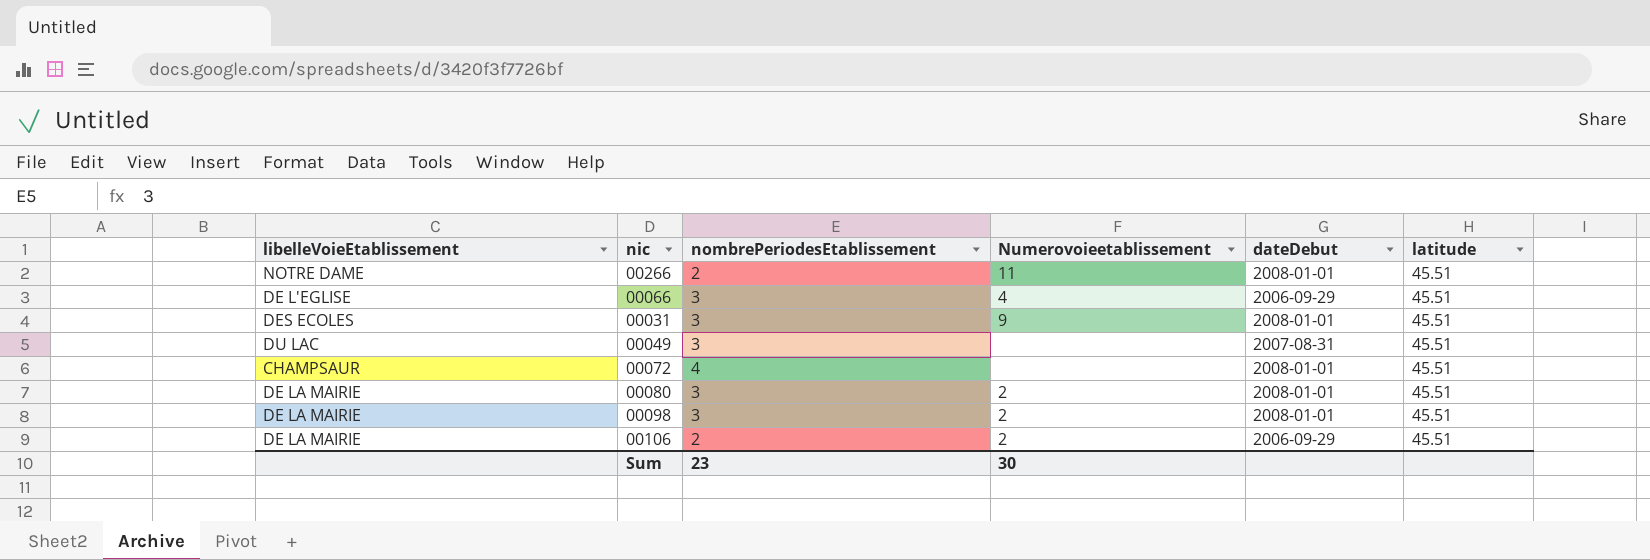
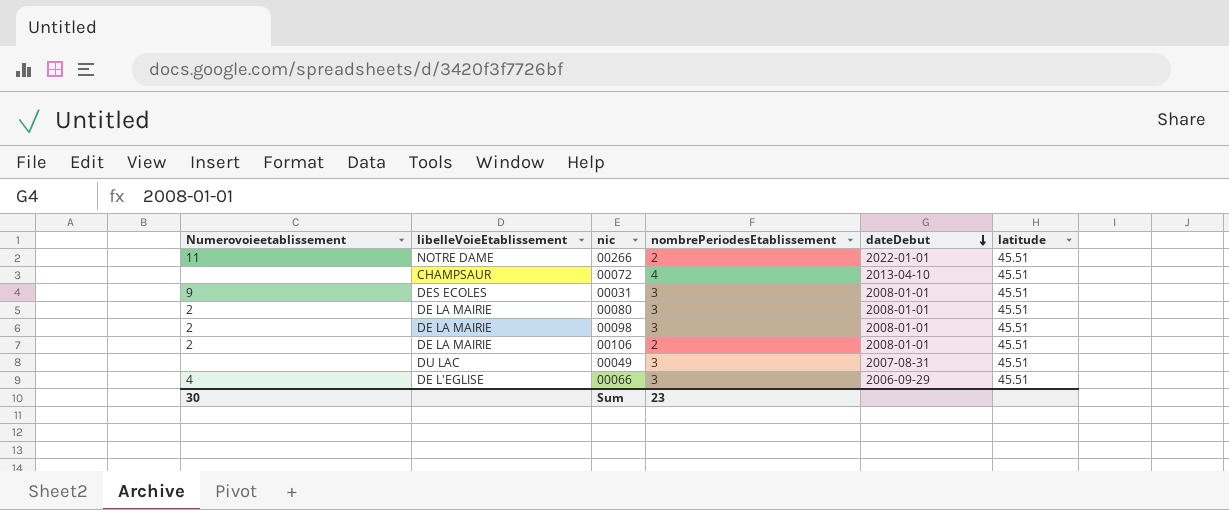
row order: none -> dateDebut descending
column Numerovoieetablissement | position: 4 -> 1
00266 | dateDebut: 2008-01-01 -> 2022-01-01
00072 | dateDebut: 2008-01-01 -> 2013-04-10
00106 | dateDebut: 2006-09-29 -> 2008-01-01

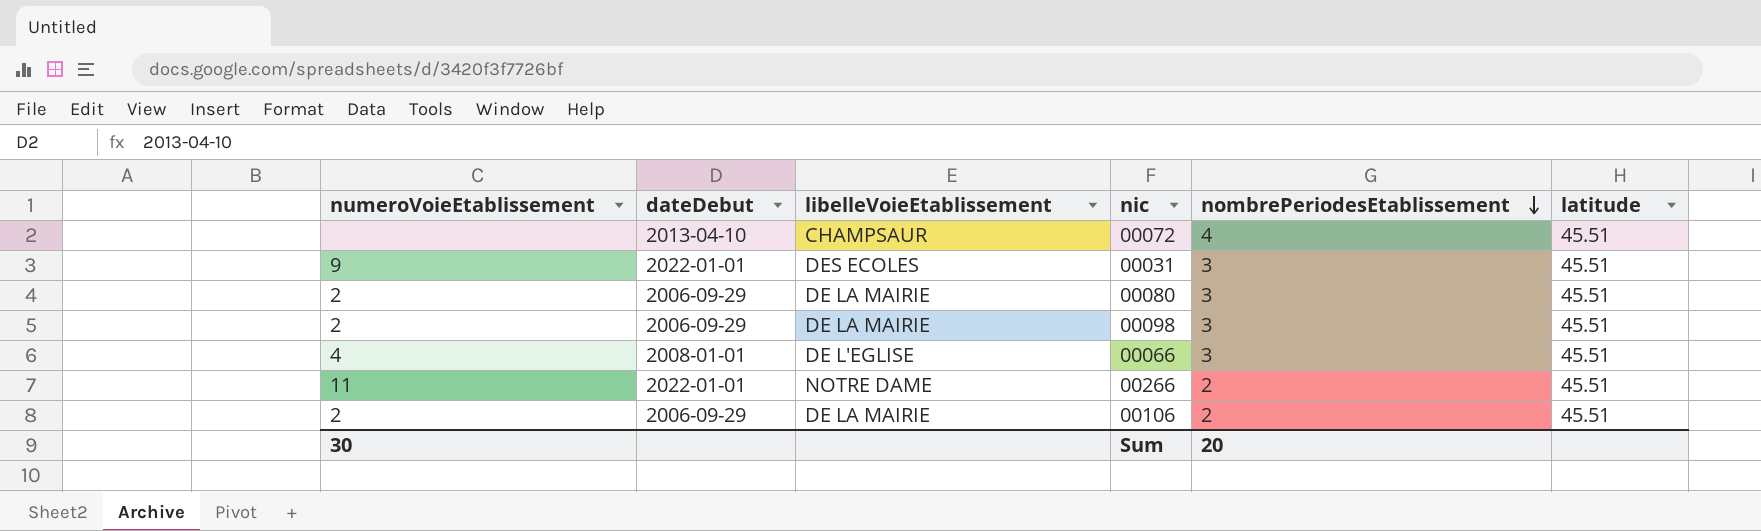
row order: dateDebut descending -> nombrePeriodesEtablissement descending
column name: Numerovoieetablissement -> numeroVoieEtablissement
column dateDebut | position: 5 -> 2
row 00049: none | DU LAC | 3 | 2007-08-31 | 45.51 -> none
00031 | dateDebut: 2008-01-01 -> 2022-01-01
00080 | dateDebut: 2008-01-01 -> 2006-09-29
00098 | dateDebut: 2008-01-01 -> 2006-09-29
00066 | dateDebut: 2006-09-29 -> 2008-01-01
00106 | dateDebut: 2008-01-01 -> 2006-09-29
Sum | nombrePeriodesEtablissement: 23 -> 20

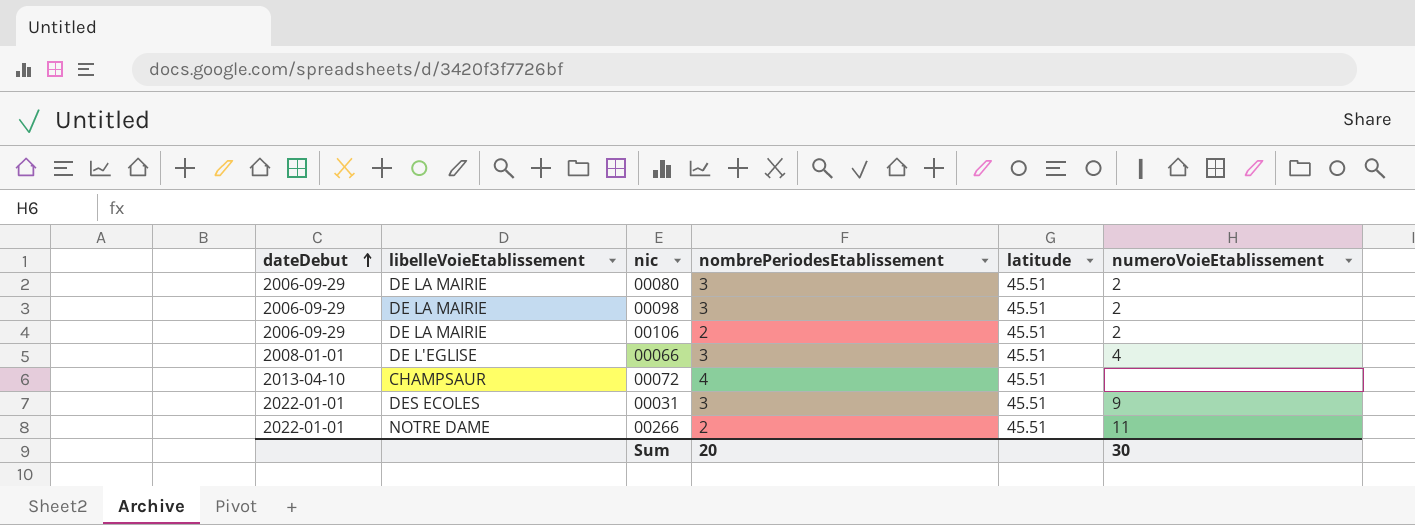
row order: nombrePeriodesEtablissement descending -> dateDebut ascending
column numeroVoieEtablissement | position: 1 -> 6

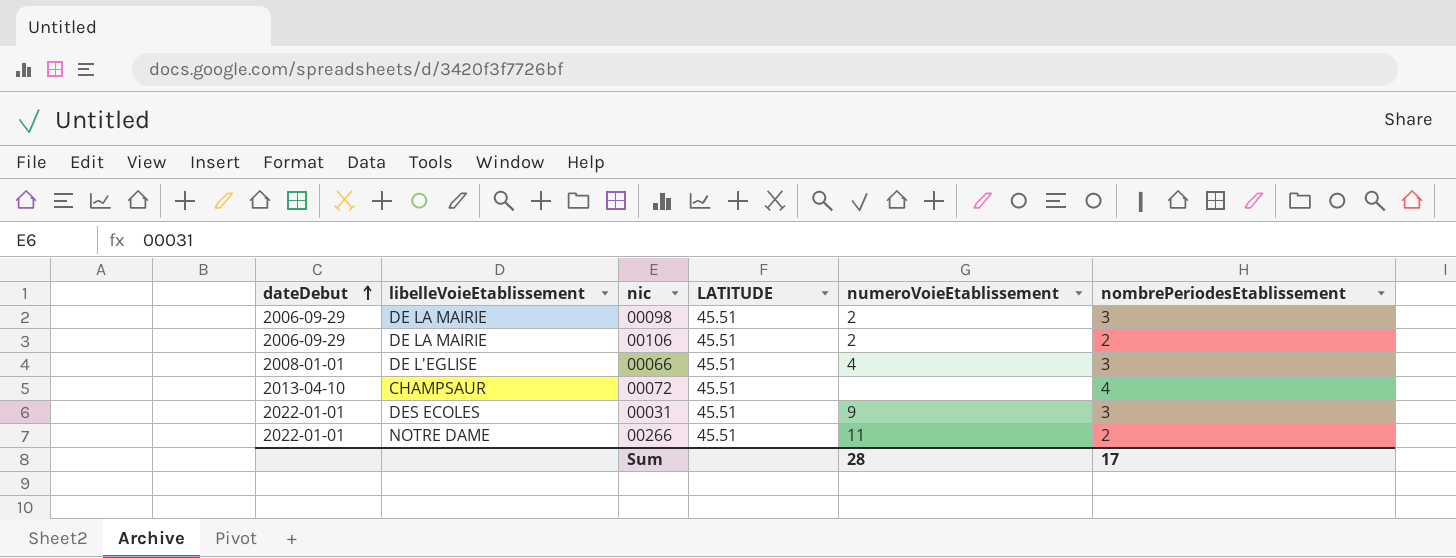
column name: latitude -> LATITUDE
column nombrePeriodesEtablissement | position: 4 -> 6
row 00080: 2006-09-29 | DE LA MAIRIE | 3 | 45.51 | 2 -> none
Sum | numeroVoieEtablissement: 30 -> 28
Sum | nombrePeriodesEtablissement: 20 -> 17

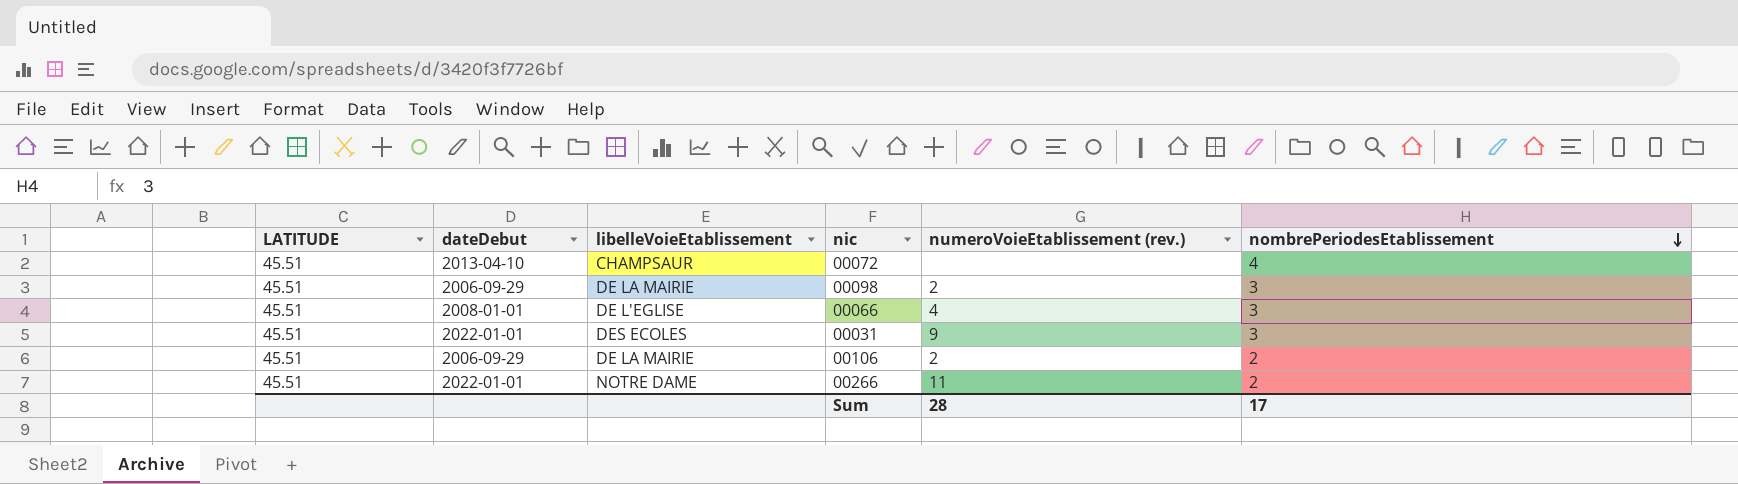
row order: dateDebut ascending -> nombrePeriodesEtablissement descending
column LATITUDE | position: 4 -> 1
column name: numeroVoieEtablissement -> numeroVoieEtablissement (rev.)

